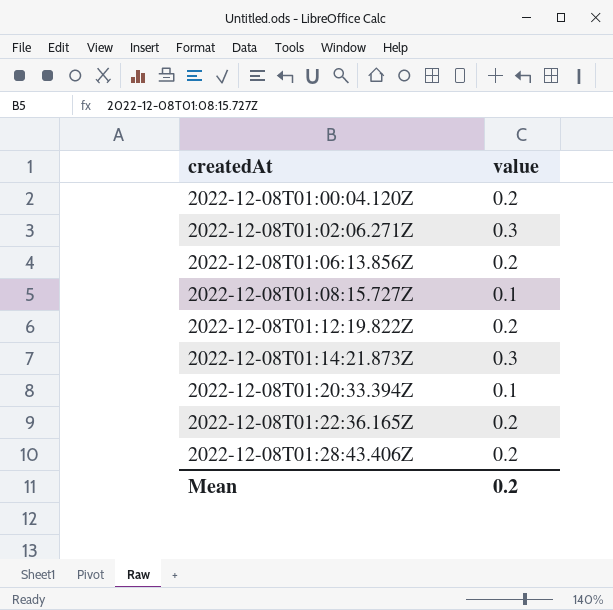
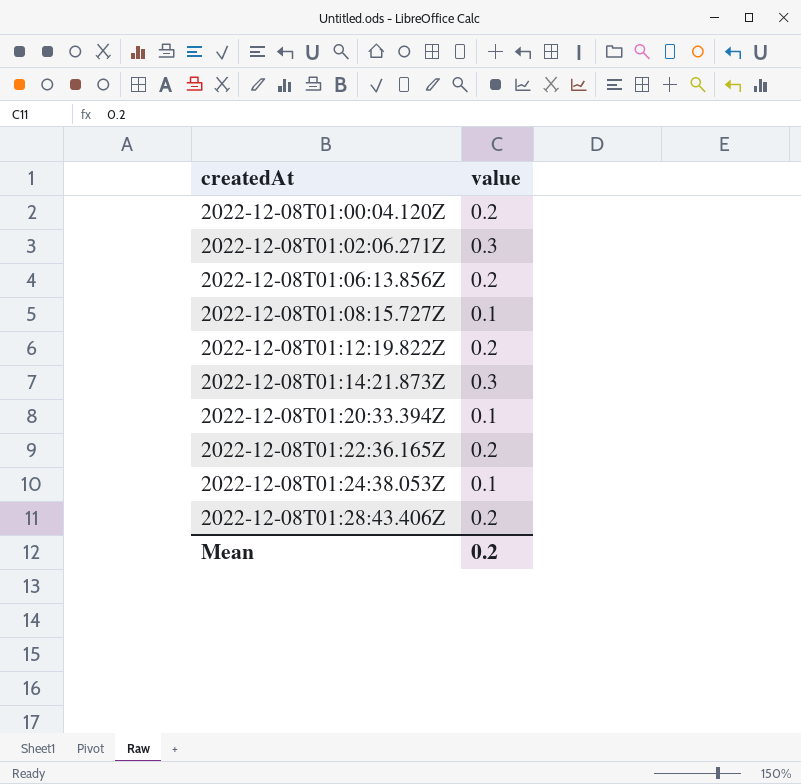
row 2022-12-08T01:24:38.053Z: none -> 0.1

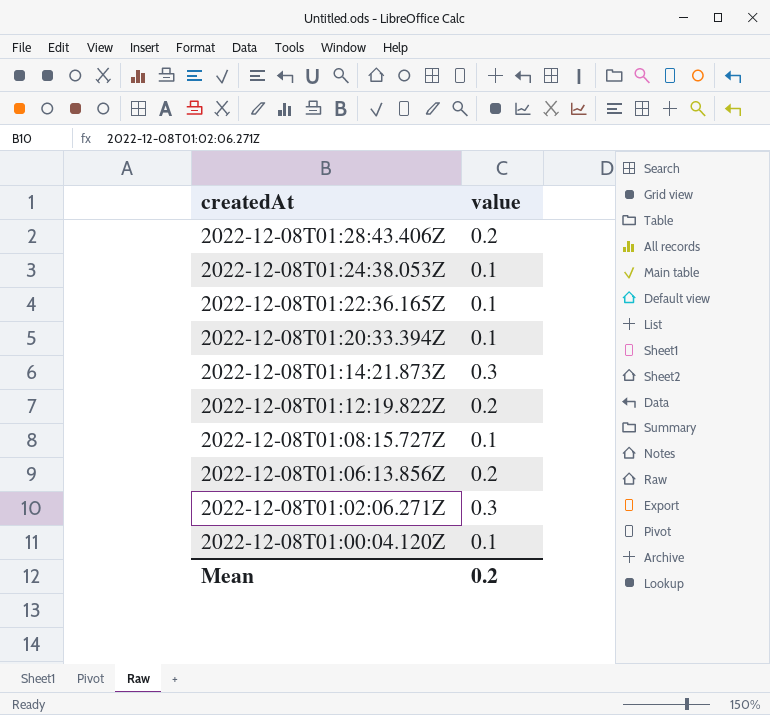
row order: createdAt ascending -> createdAt descending
2022-12-08T01:22:36.165Z | value: 0.2 -> 0.1
2022-12-08T01:00:04.120Z | value: 0.2 -> 0.1

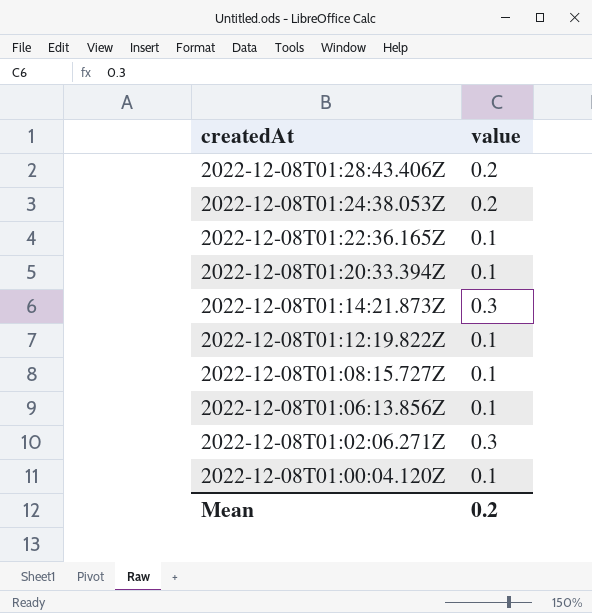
2022-12-08T01:24:38.053Z | value: 0.1 -> 0.2
2022-12-08T01:12:19.822Z | value: 0.2 -> 0.1
2022-12-08T01:06:13.856Z | value: 0.2 -> 0.1

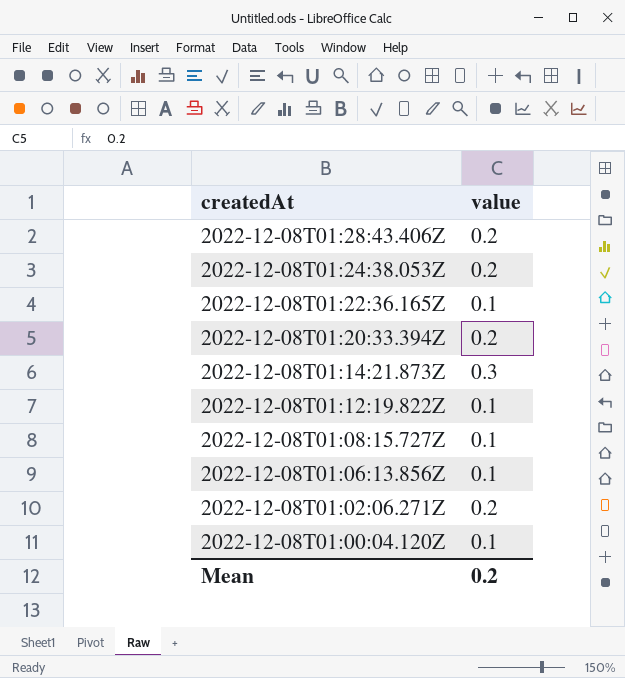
2022-12-08T01:20:33.394Z | value: 0.1 -> 0.2
2022-12-08T01:02:06.271Z | value: 0.3 -> 0.2

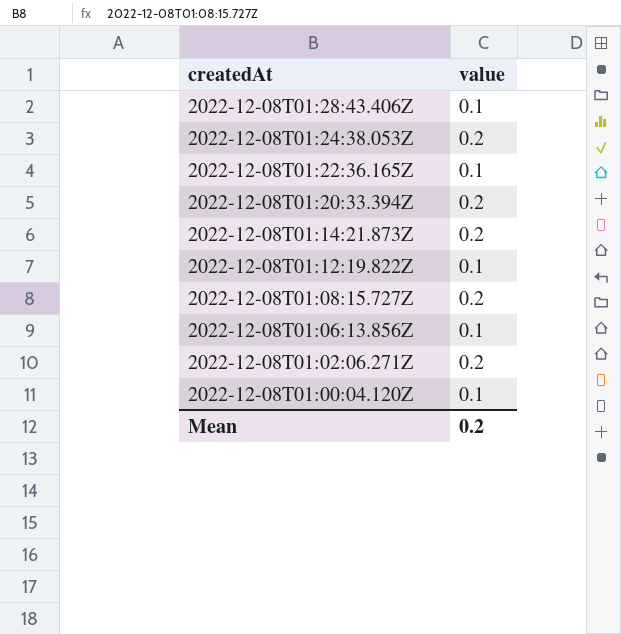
2022-12-08T01:28:43.406Z | value: 0.2 -> 0.1
2022-12-08T01:14:21.873Z | value: 0.3 -> 0.2
2022-12-08T01:08:15.727Z | value: 0.1 -> 0.2

